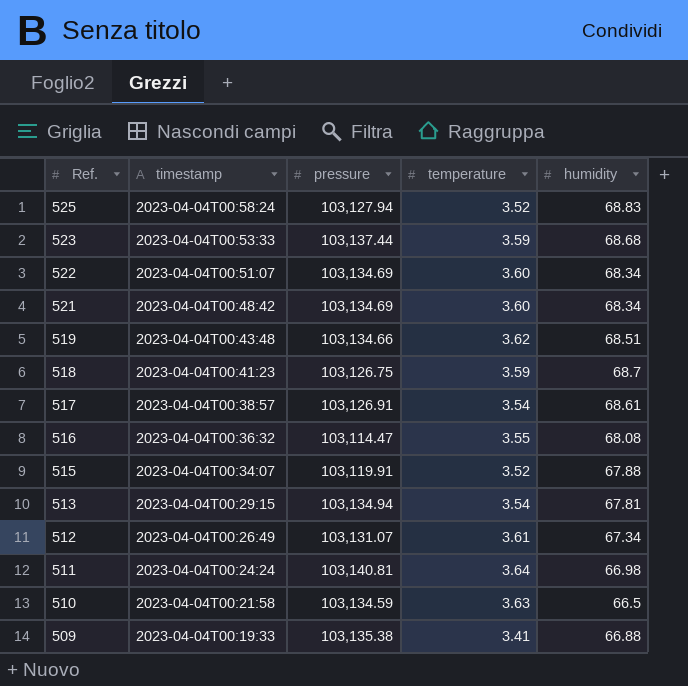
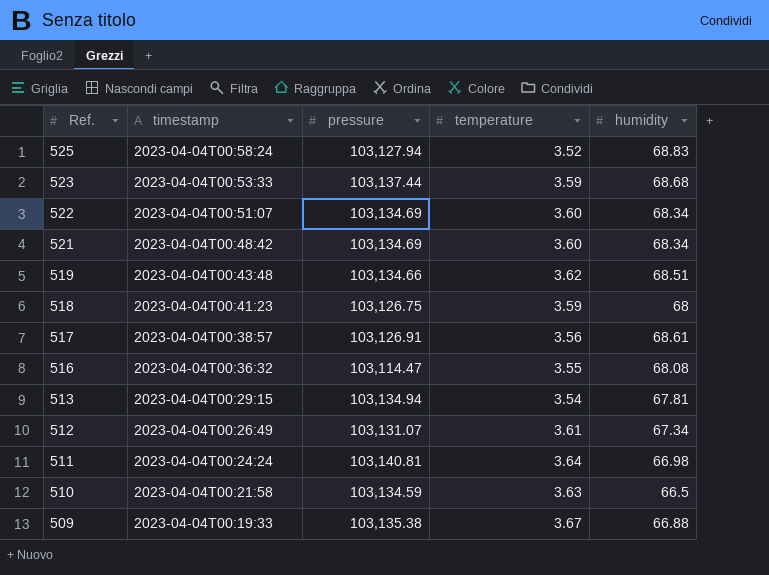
row 515: 2023-04-04T00:34:07 | 103,119.91 | 3.52 | 67.88 -> none
518 | humidity: 68.7 -> 68
517 | temperature: 3.54 -> 3.56
509 | temperature: 3.41 -> 3.67

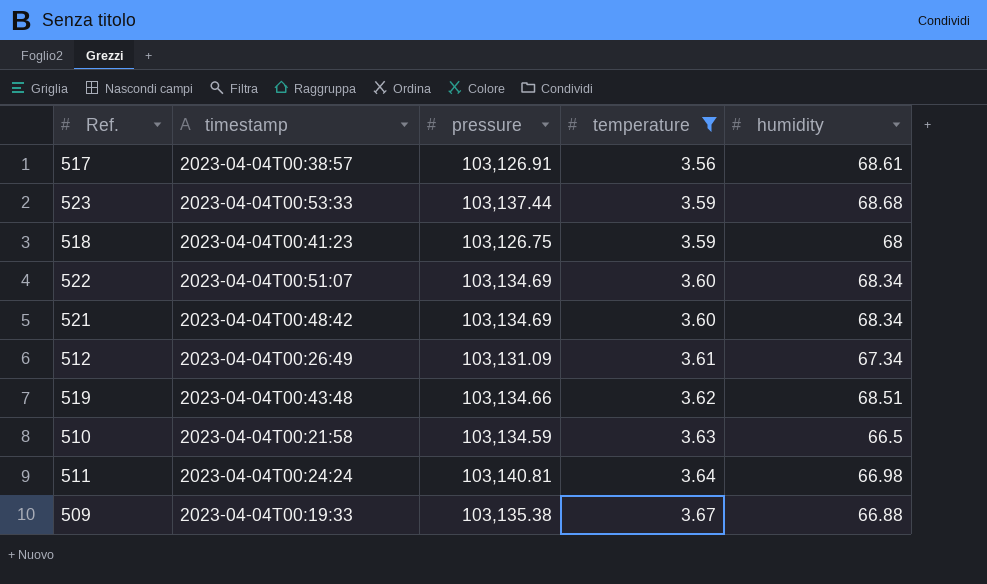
filter: none -> temperature >= 3.56
row order: Ref. descending -> temperature ascending
512 | pressure: 103,131.07 -> 103,131.09

